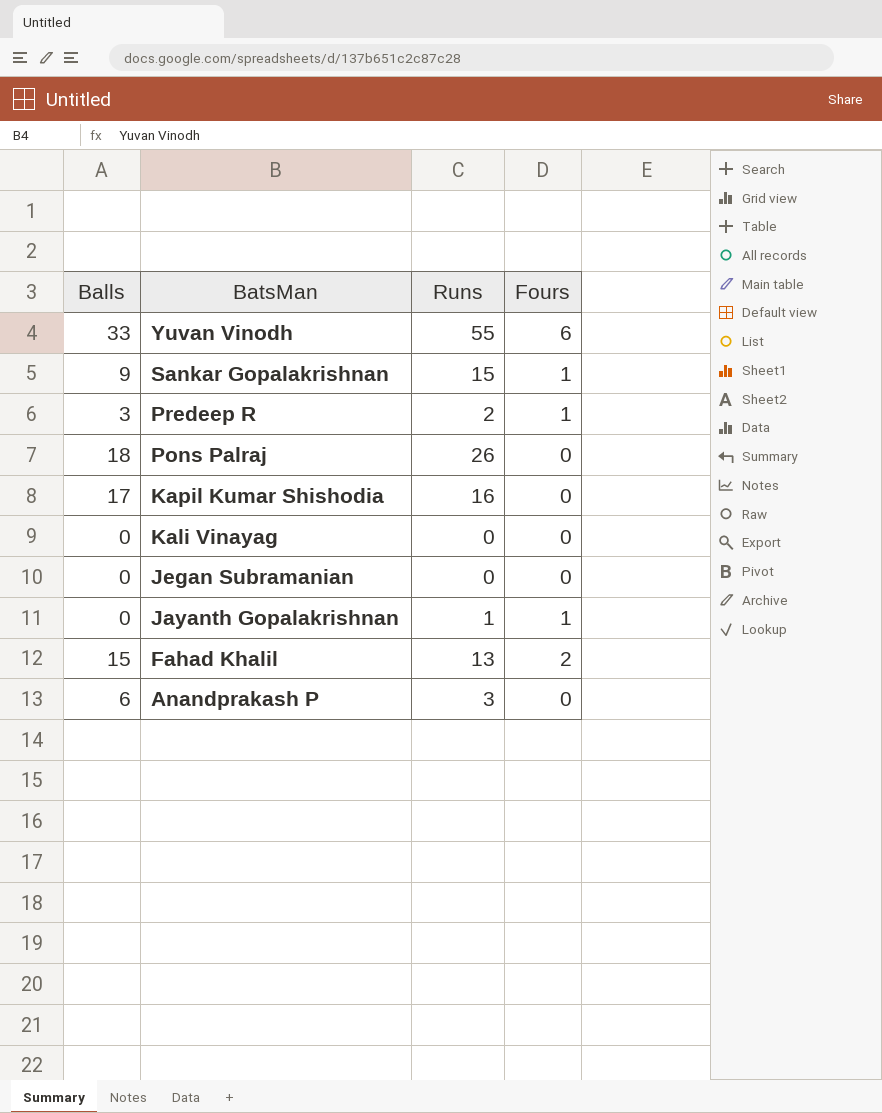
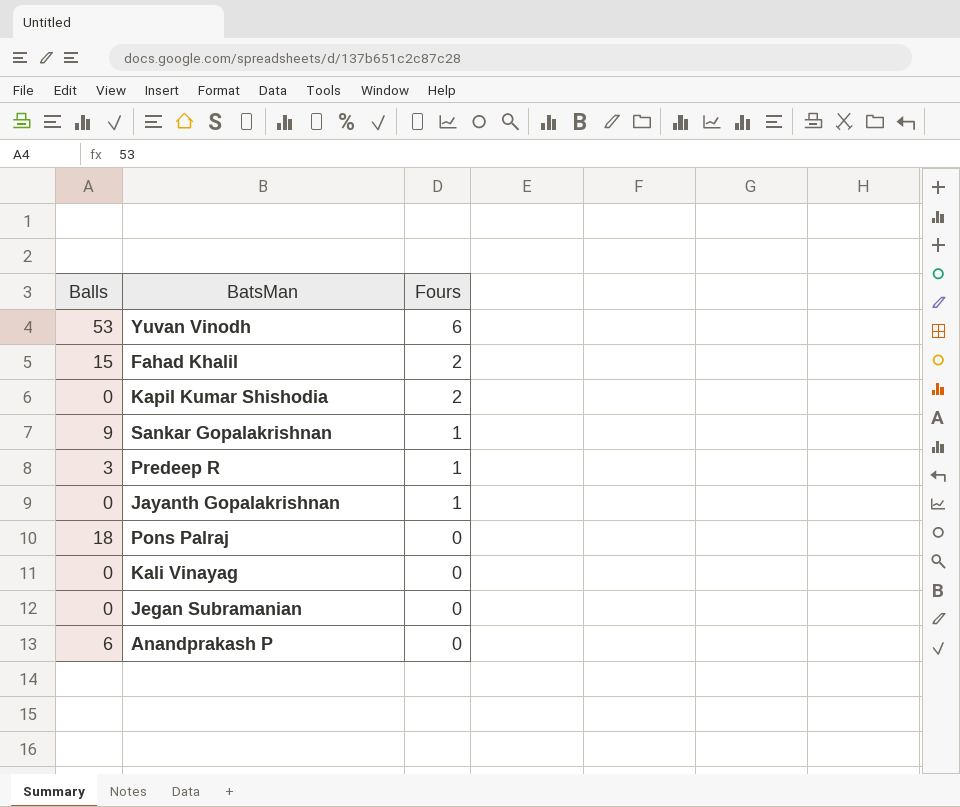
row order: BatsMan descending -> Fours descending
column Runs | position: 3 -> none
Yuvan Vinodh | Balls: 33 -> 53
Kapil Kumar Shishodia | Balls: 17 -> 0
Kapil Kumar Shishodia | Fours: 0 -> 2

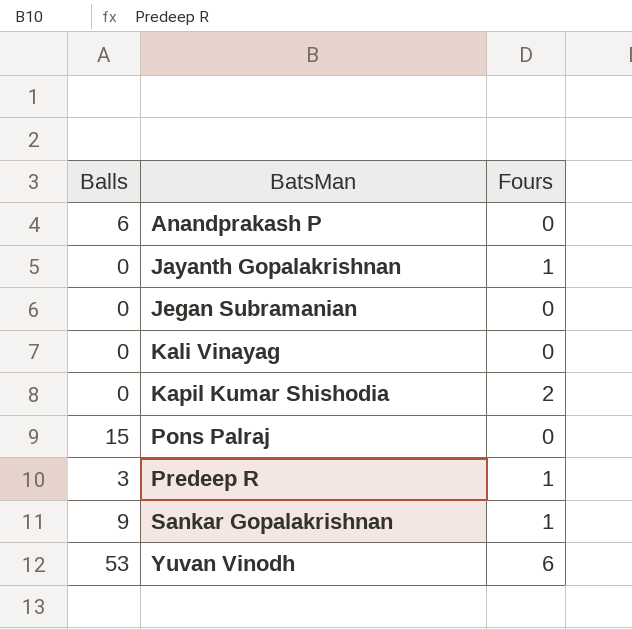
row order: Fours descending -> BatsMan ascending
row Fahad Khalil: 15 | 2 -> none
Pons Palraj | Balls: 18 -> 15

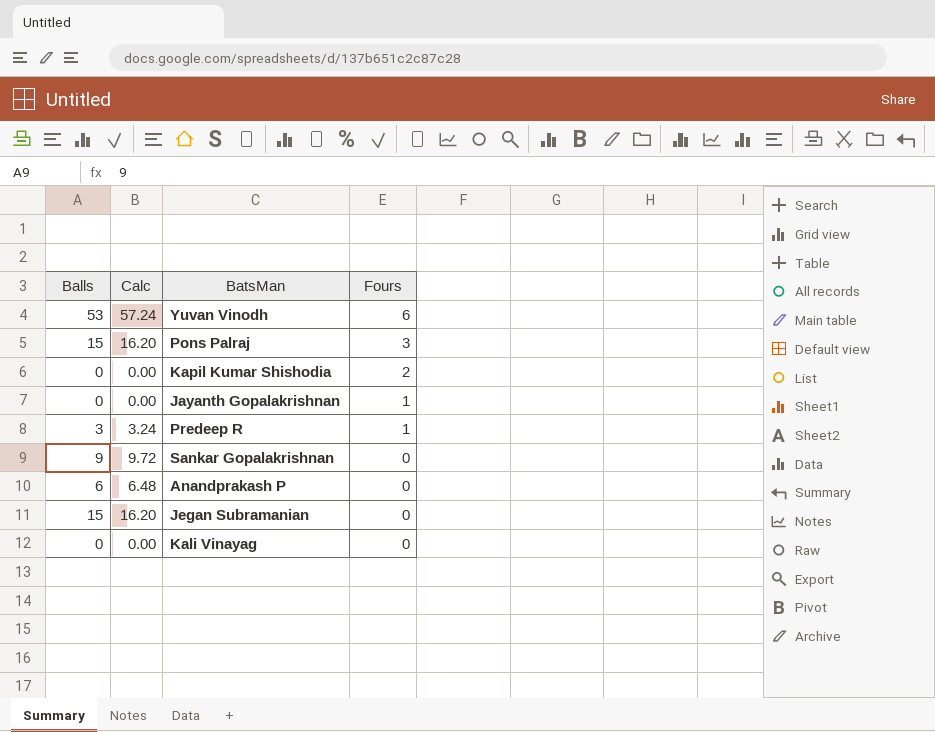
row order: BatsMan ascending -> Fours descending
column Calc | formula: none -> [Balls] * 1.08
Pons Palraj | Fours: 0 -> 3
Sankar Gopalakrishnan | Fours: 1 -> 0
Jegan Subramanian | Balls: 0 -> 15

